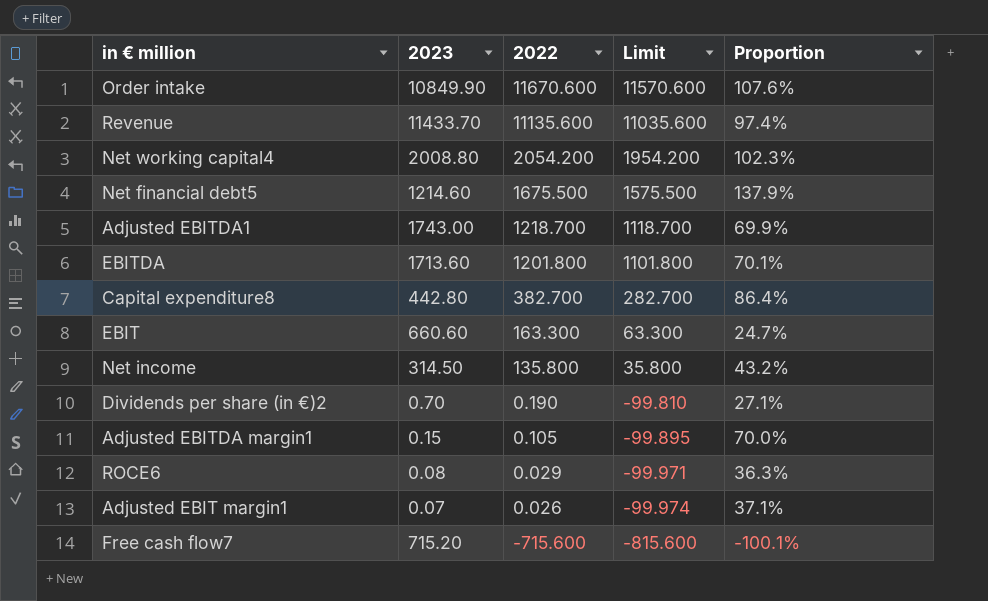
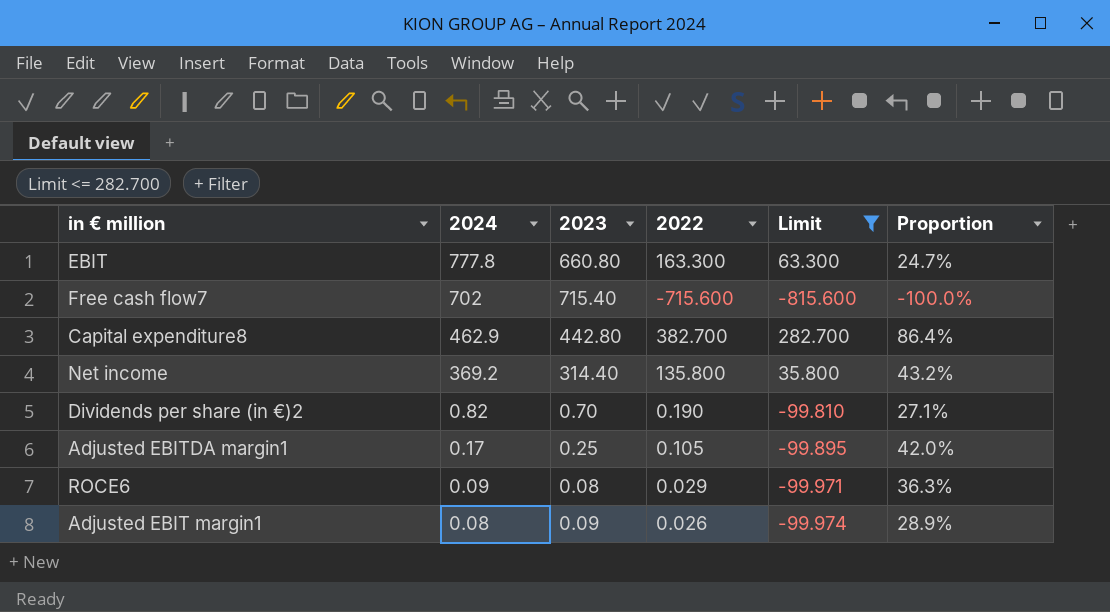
filter: none -> Limit <= 282.700
row order: 2022 descending -> 2024 descending
column 2024 | position: none -> 2
EBIT | 2023: 660.60 -> 660.80
Free cash flow7 | 2023: 715.20 -> 715.40
Free cash flow7 | Proportion: -100.1% -> -100.0%
Net income | 2023: 314.50 -> 314.40
Adjusted EBITDA margin1 | 2023: 0.15 -> 0.25
Adjusted EBITDA margin1 | Proportion: 70.0% -> 42.0%
Adjusted EBIT margin1 | 2023: 0.07 -> 0.09
Adjusted EBIT margin1 | Proportion: 37.1% -> 28.9%

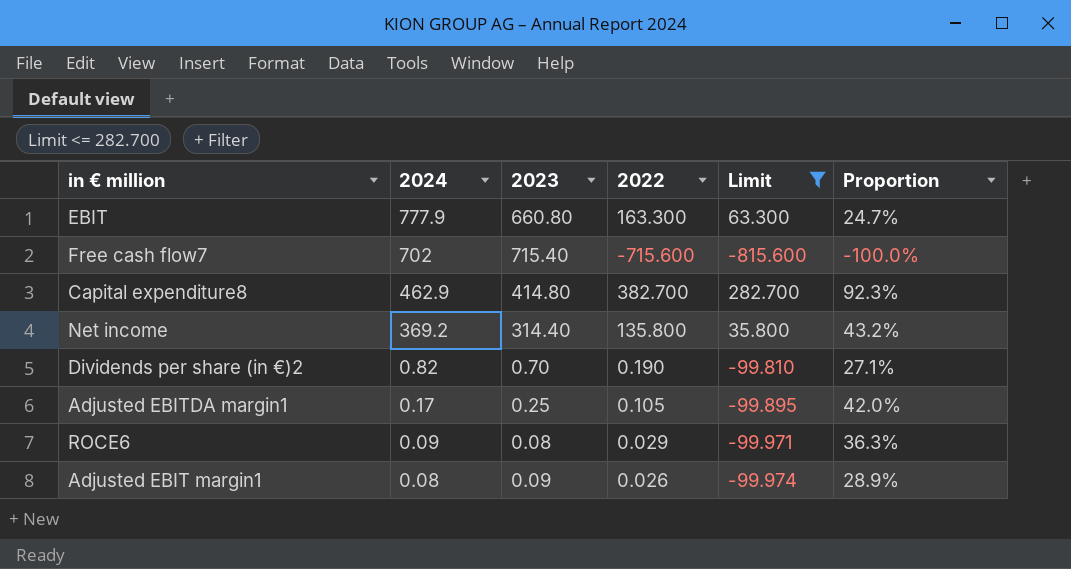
EBIT | 2024: 777.8 -> 777.9
Capital expenditure8 | 2023: 442.80 -> 414.80
Capital expenditure8 | Proportion: 86.4% -> 92.3%

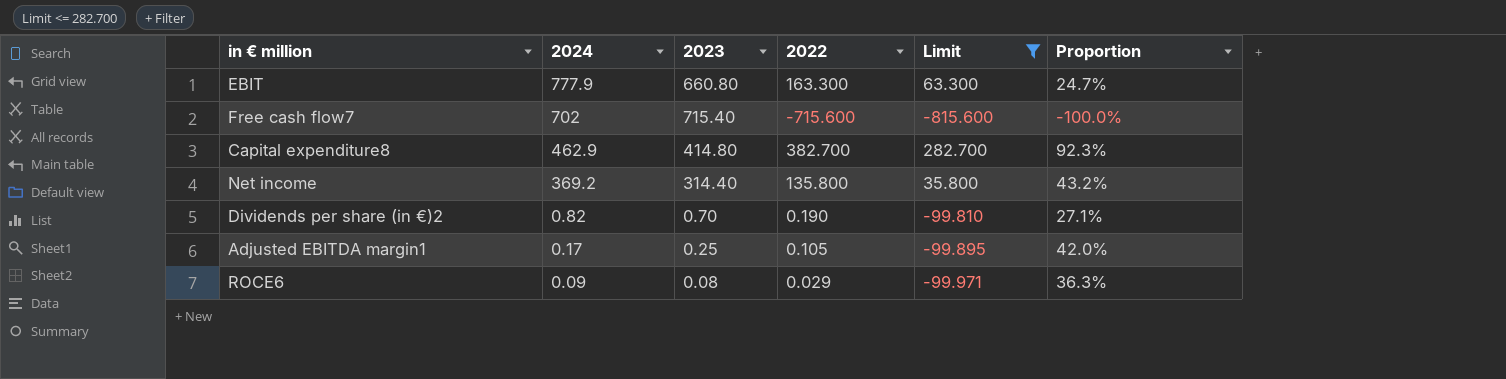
row Adjusted EBIT margin1: 0.08 | 0.09 | 0.026 | -99.974 | 28.9% -> none

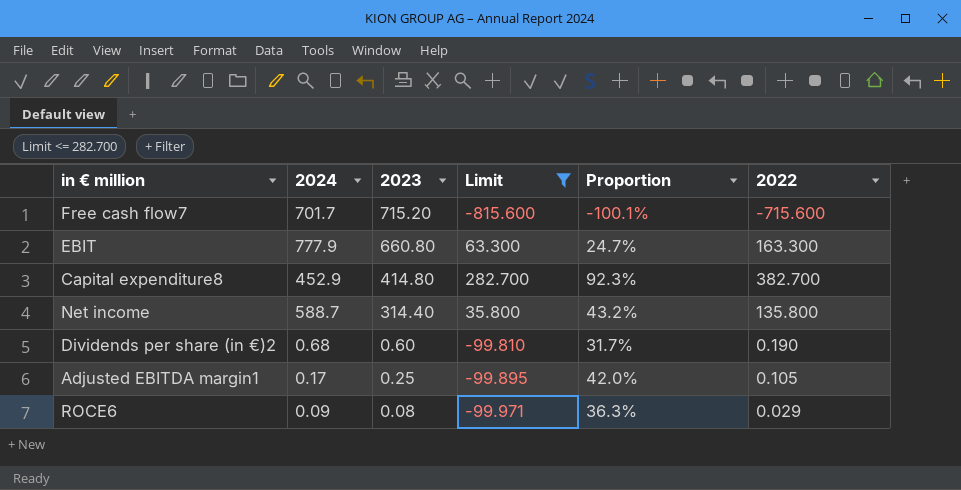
row order: 2024 descending -> 2023 descending
column 2022 | position: 4 -> 6
Free cash flow7 | 2024: 702 -> 701.7
Free cash flow7 | 2023: 715.40 -> 715.20
Free cash flow7 | Proportion: -100.0% -> -100.1%
Capital expenditure8 | 2024: 462.9 -> 452.9
Net income | 2024: 369.2 -> 588.7
Dividends per share (in €)2 | 2024: 0.82 -> 0.68
Dividends per share (in €)2 | 2023: 0.70 -> 0.60
Dividends per share (in €)2 | Proportion: 27.1% -> 31.7%

